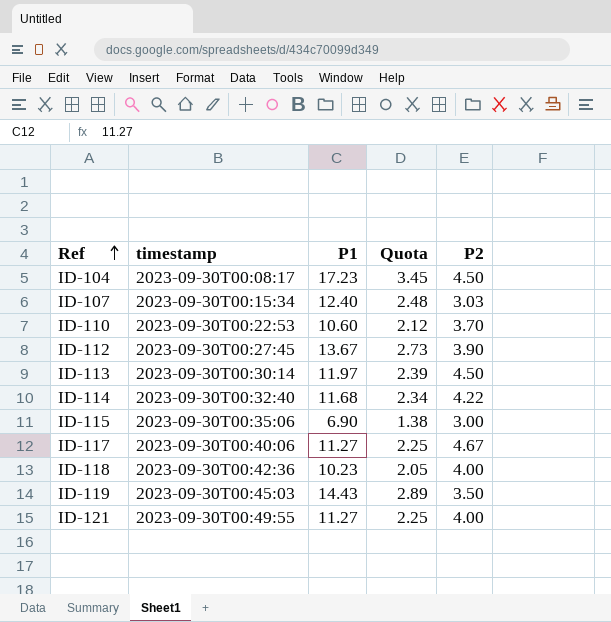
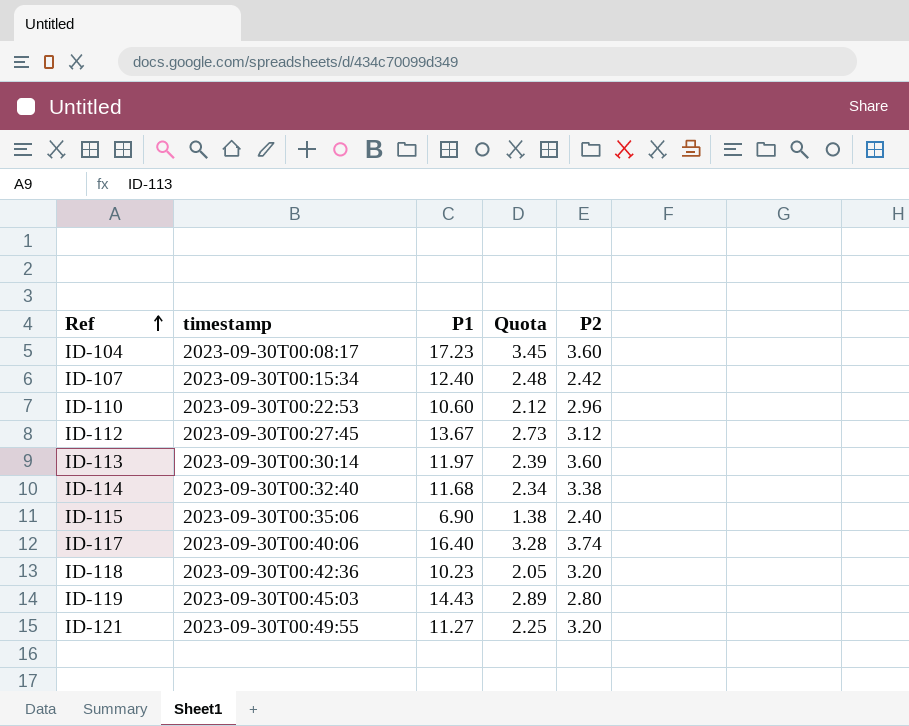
ID-104 | P2: 4.50 -> 3.60
ID-107 | P2: 3.03 -> 2.42
ID-110 | P2: 3.70 -> 2.96
ID-112 | P2: 3.90 -> 3.12
ID-113 | P2: 4.50 -> 3.60
ID-114 | P2: 4.22 -> 3.38
ID-115 | P2: 3.00 -> 2.40
ID-117 | P1: 11.27 -> 16.40
ID-117 | Quota: 2.25 -> 3.28
ID-117 | P2: 4.67 -> 3.74
ID-118 | P2: 4.00 -> 3.20
ID-119 | P2: 3.50 -> 2.80
ID-121 | P2: 4.00 -> 3.20

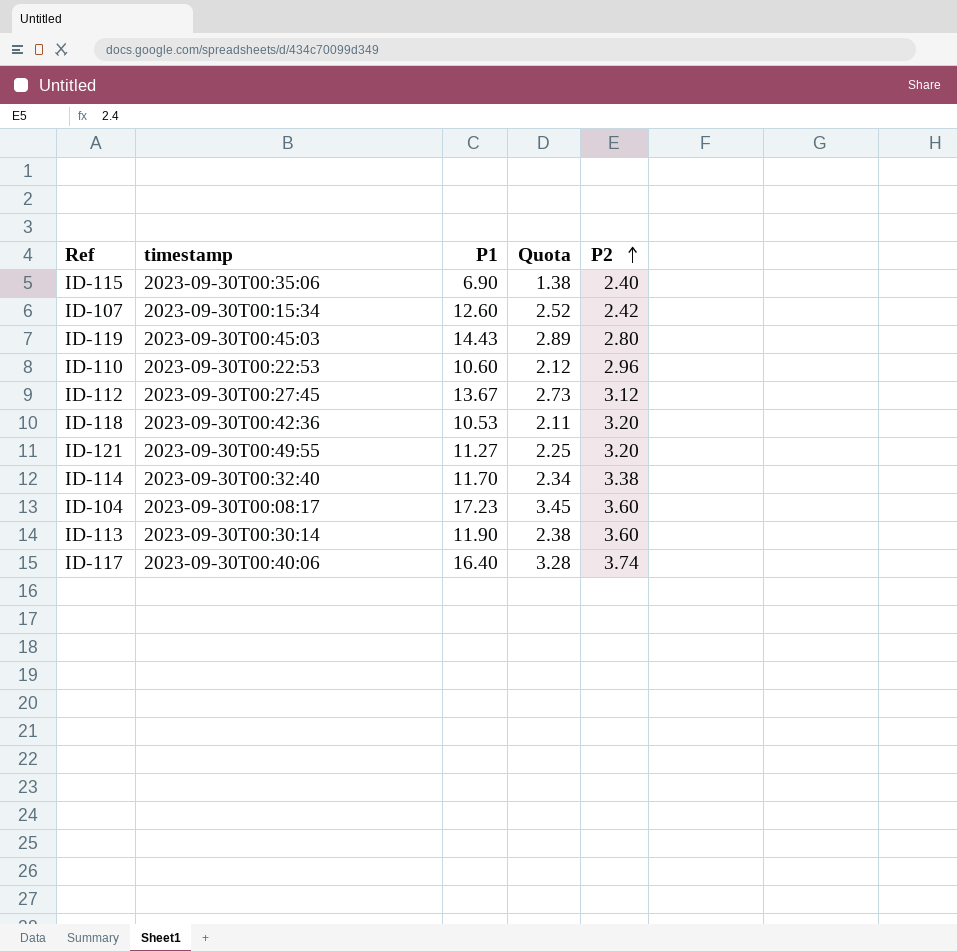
row order: Ref ascending -> P2 ascending
ID-107 | P1: 12.40 -> 12.60
ID-107 | Quota: 2.48 -> 2.52
ID-118 | P1: 10.23 -> 10.53
ID-118 | Quota: 2.05 -> 2.11
ID-114 | P1: 11.68 -> 11.70
ID-113 | P1: 11.97 -> 11.90
ID-113 | Quota: 2.39 -> 2.38

